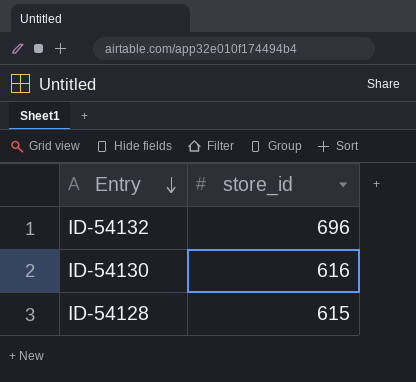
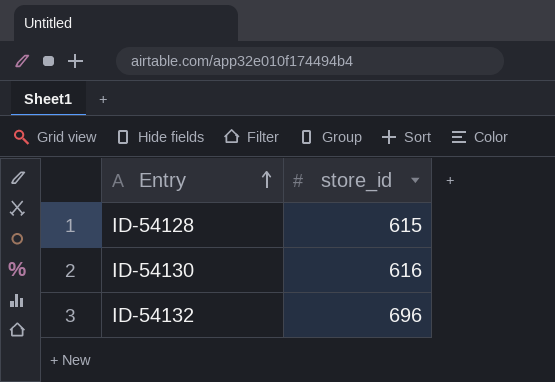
row order: Entry descending -> Entry ascending

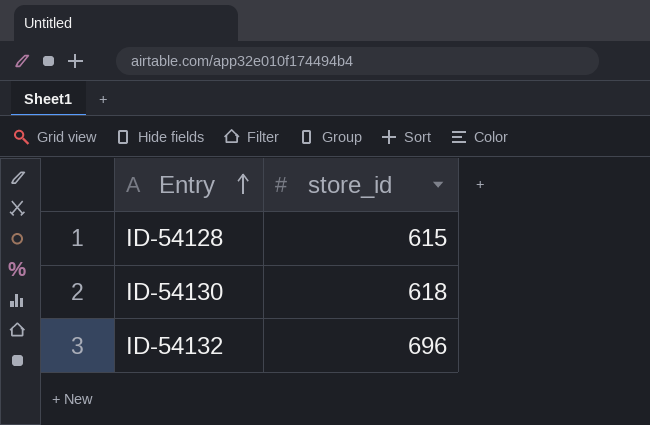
ID-54130 | store_id: 616 -> 618

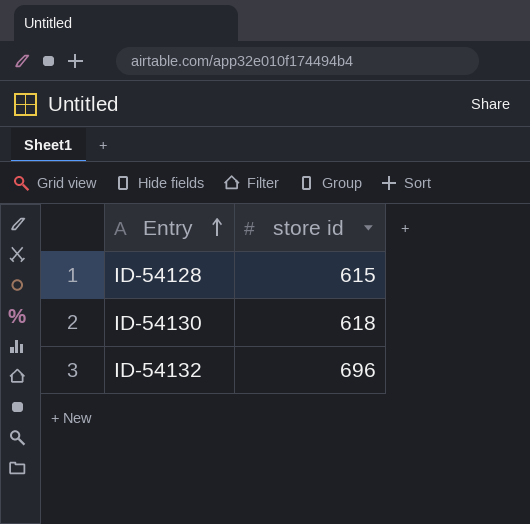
column name: store_id -> store id

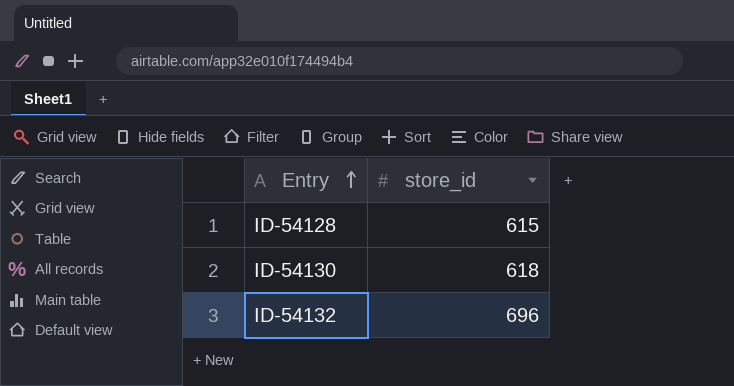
column name: store id -> store_id

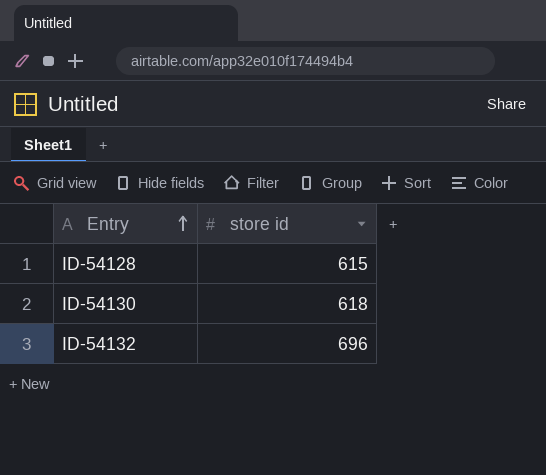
column name: store_id -> store id

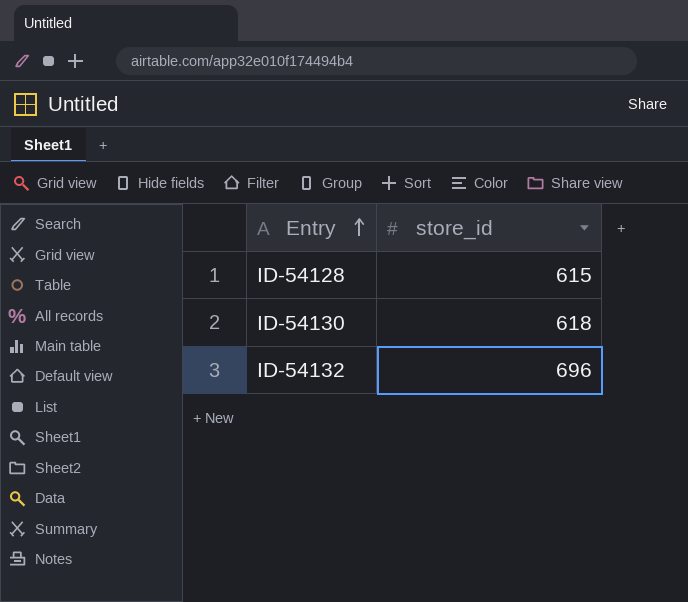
column name: store id -> store_id

